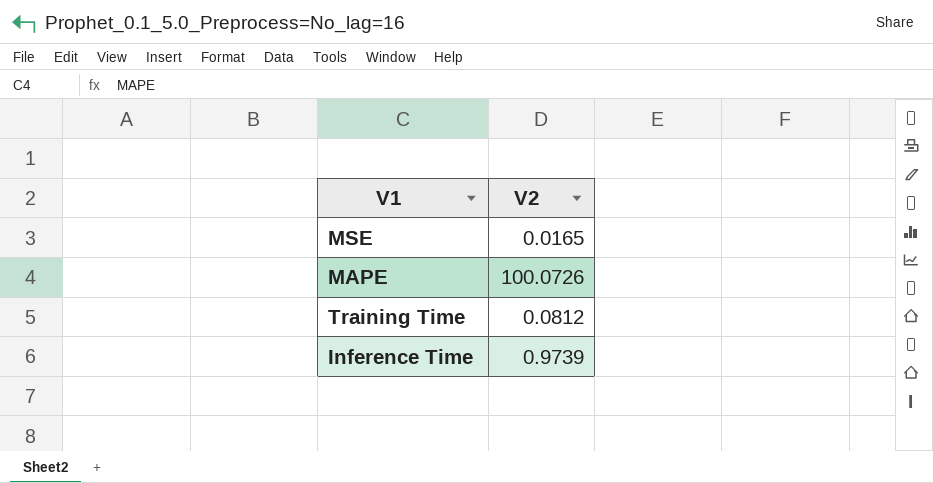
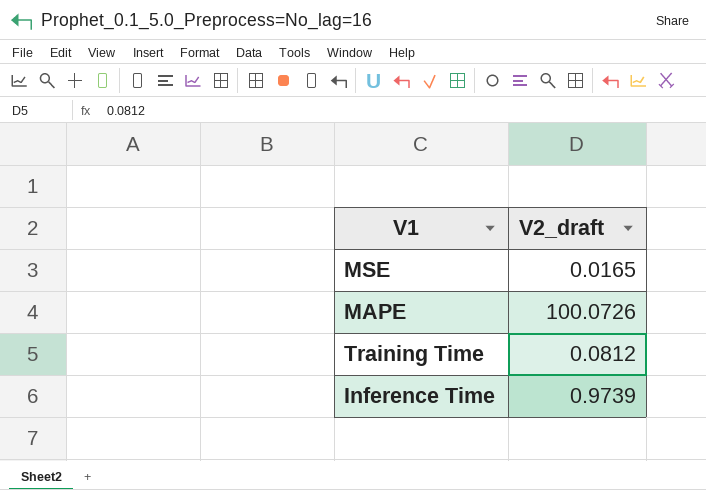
column name: V2 -> V2_draft

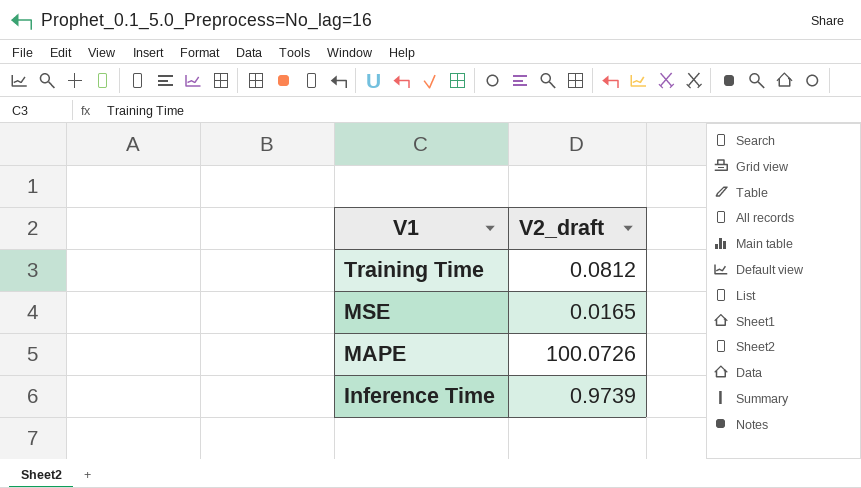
row order: none -> V1 descending

